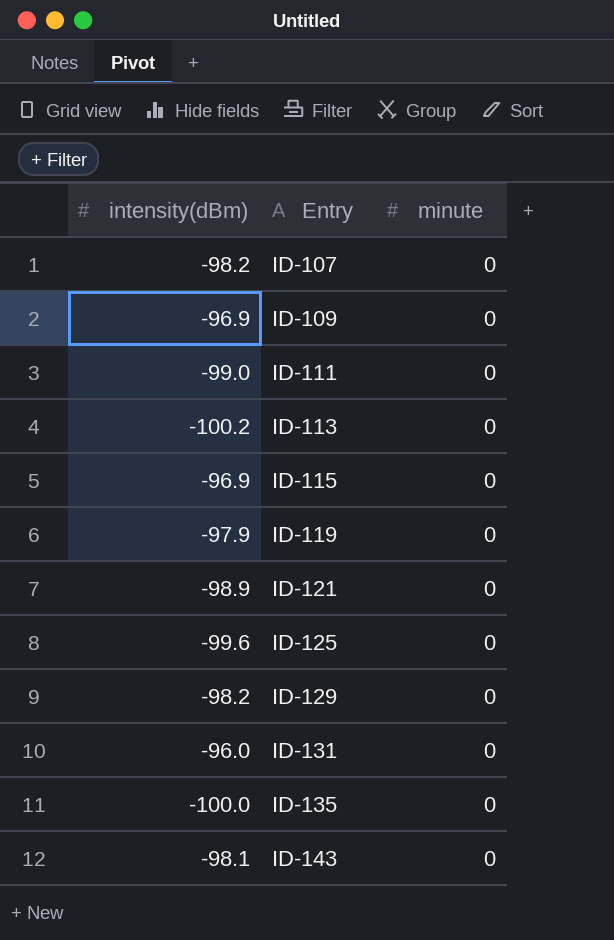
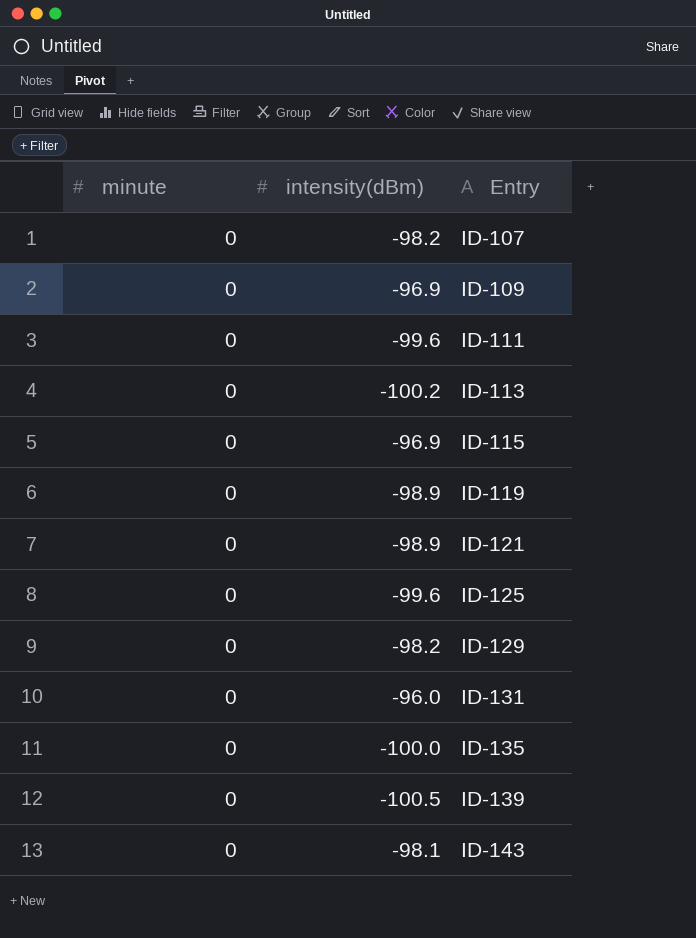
column minute | position: 3 -> 1
ID-111 | intensity(dBm): -99.0 -> -99.6
ID-119 | intensity(dBm): -97.9 -> -98.9
row ID-139: none -> 0 | -100.5

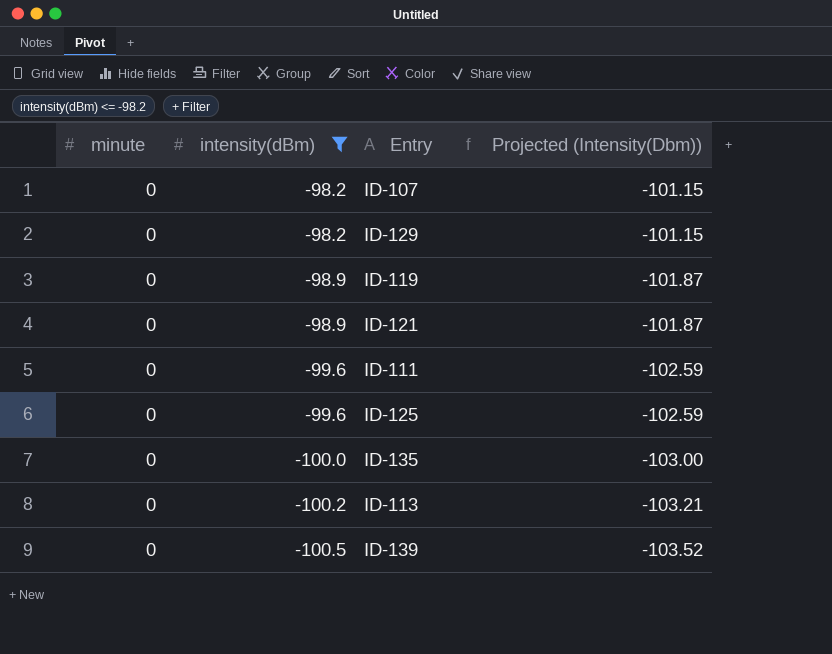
filter: none -> intensity(dBm) <= -98.2
row order: Entry ascending -> intensity(dBm) descending
column Projected (Intensity(Dbm)) | formula: none -> [intensity(dBm)] * 1.03

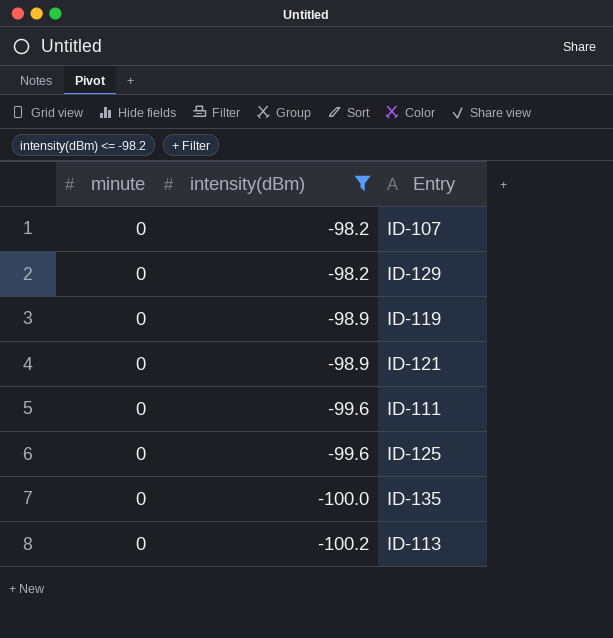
column Projected (Intensity(Dbm)) | formula: [intensity(dBm)] * 1.03 -> none
row ID-139: 0 | -100.5 | -103.52 -> none

